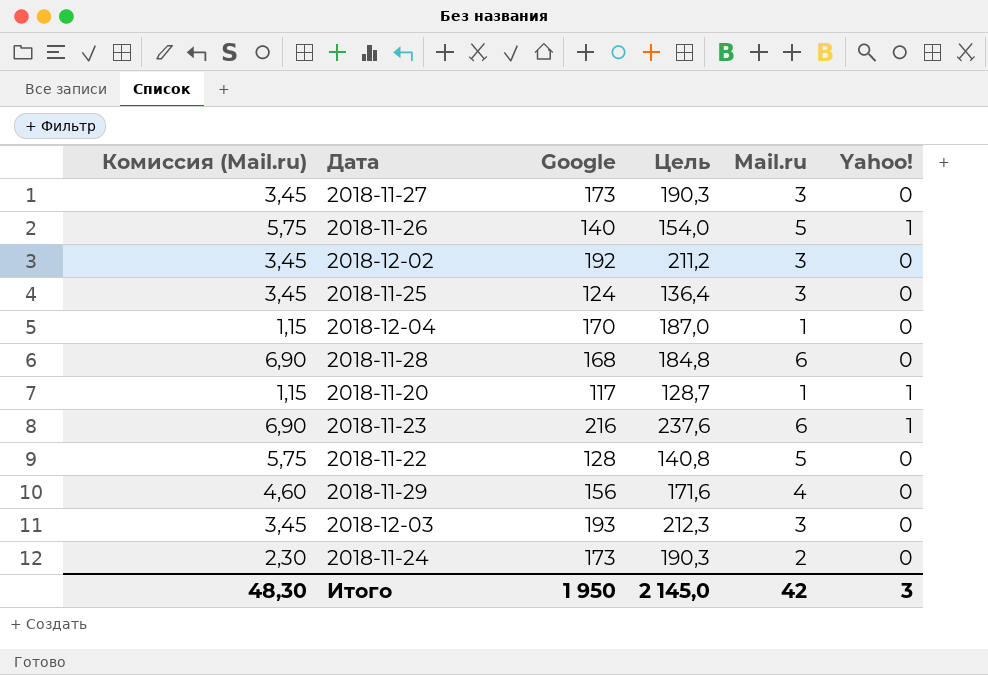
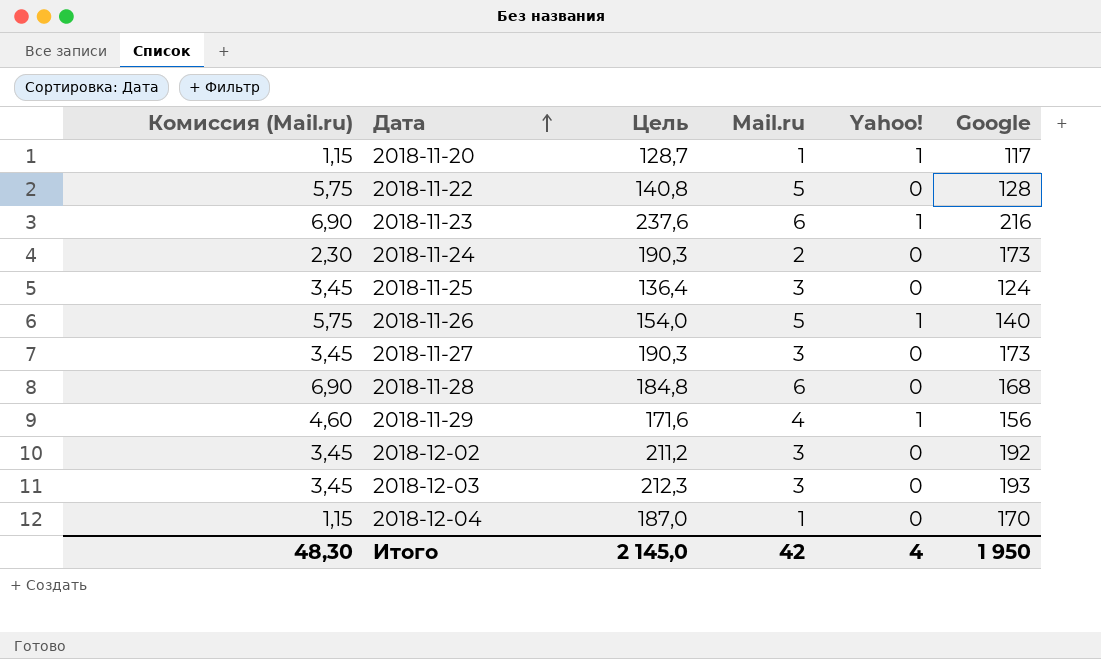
row order: none -> Дата ascending
column Google | position: 3 -> 6
2018-11-29 | Yahoo!: 0 -> 1
Итого | Yahoo!: 3 -> 4

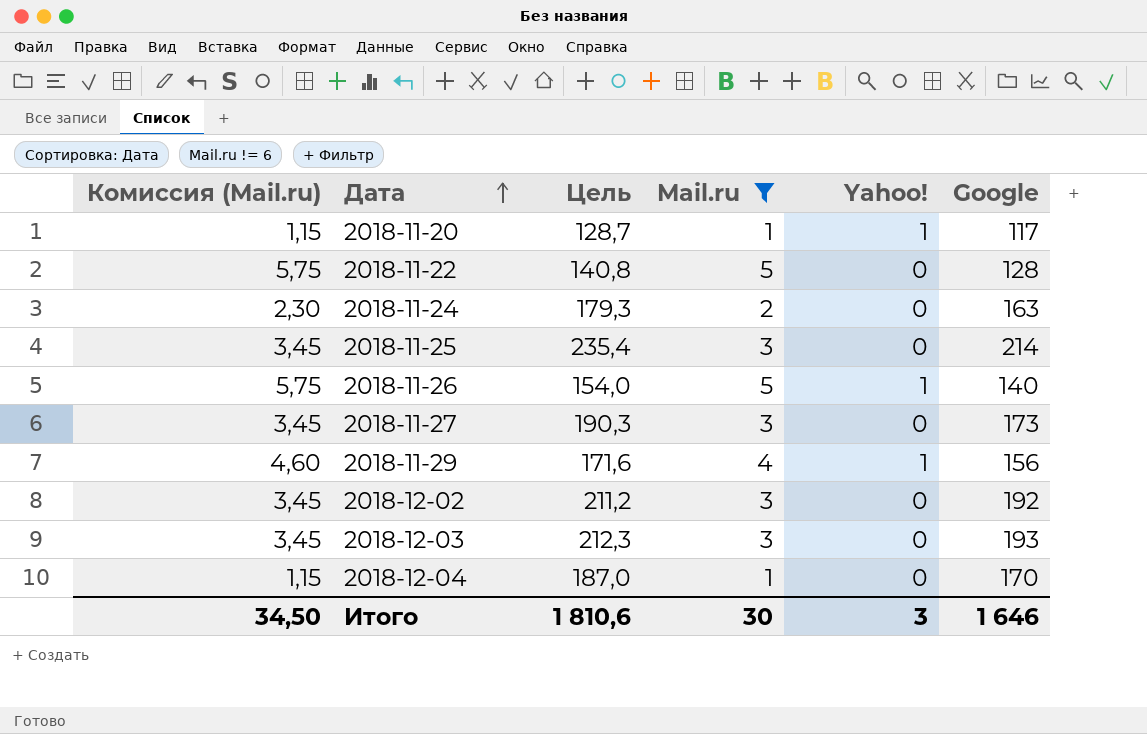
filter: none -> Mail.ru != 6
2018-11-24 | Цель: 190,3 -> 179,3
2018-11-24 | Google: 173 -> 163
2018-11-25 | Цель: 136,4 -> 235,4
2018-11-25 | Google: 124 -> 214
Итого | Комиссия (Mail.ru): 48,30 -> 34,50
Итого | Цель: 2 145,0 -> 1 810,6
Итого | Mail.ru: 42 -> 30
Итого | Yahoo!: 4 -> 3
Итого | Google: 1 950 -> 1 646

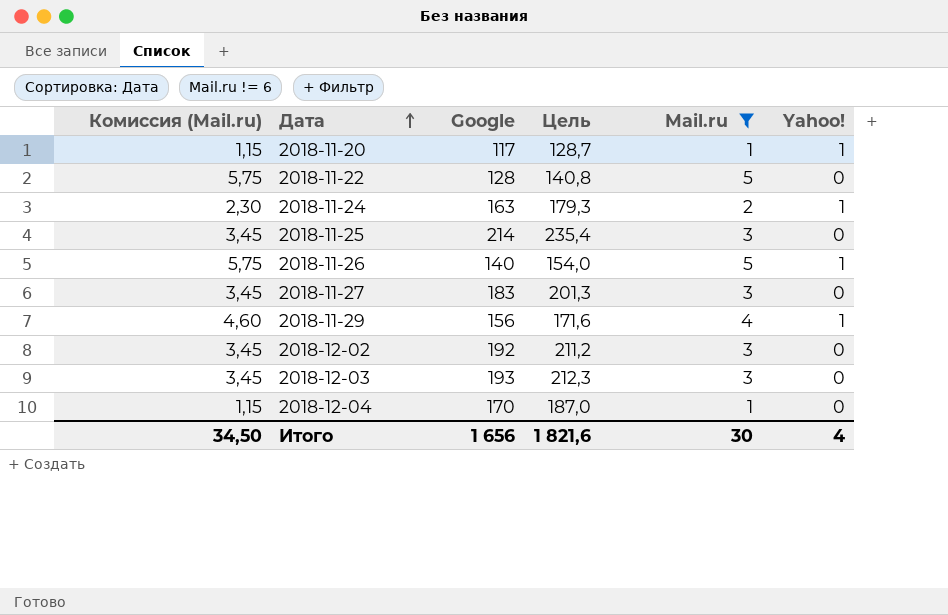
column Google | position: 6 -> 3
2018-11-24 | Yahoo!: 0 -> 1
2018-11-27 | Google: 173 -> 183
2018-11-27 | Цель: 190,3 -> 201,3
Итого | Google: 1 646 -> 1 656
Итого | Цель: 1 810,6 -> 1 821,6
Итого | Yahoo!: 3 -> 4

